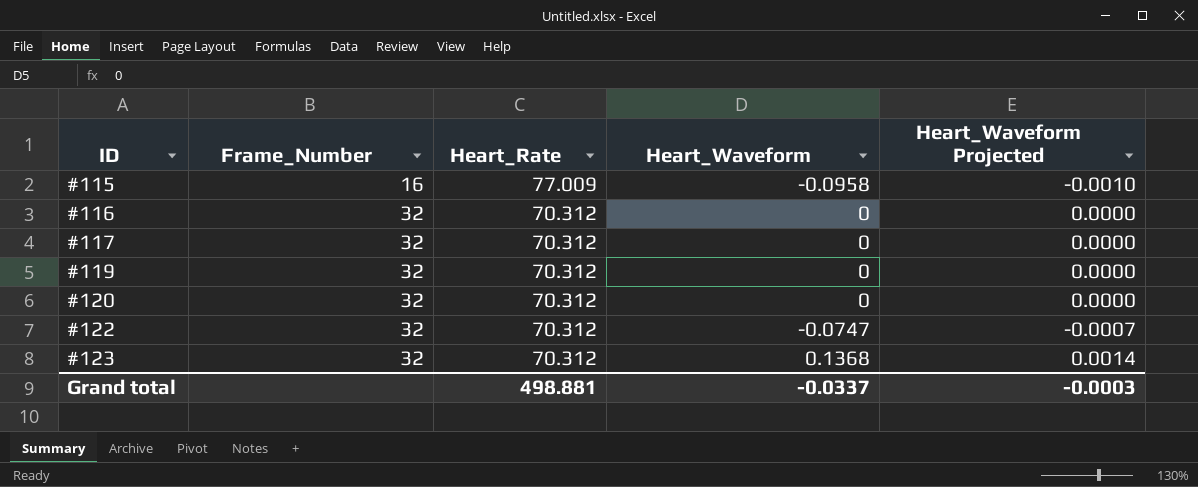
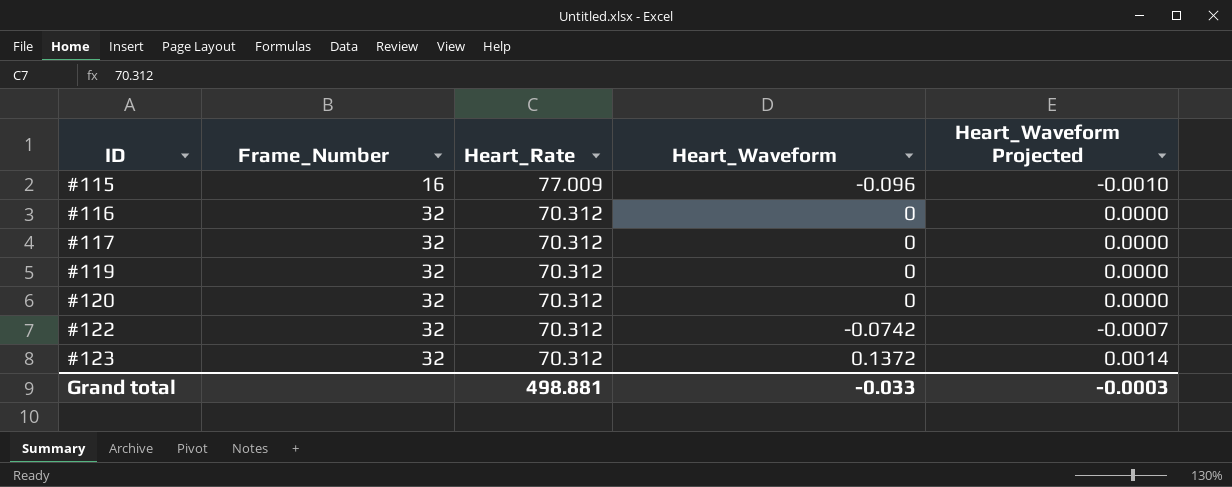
#115 | Heart_Waveform: -0.0958 -> -0.096
#122 | Heart_Waveform: -0.0747 -> -0.0742
#123 | Heart_Waveform: 0.1368 -> 0.1372
Grand total | Heart_Waveform: -0.0337 -> -0.033

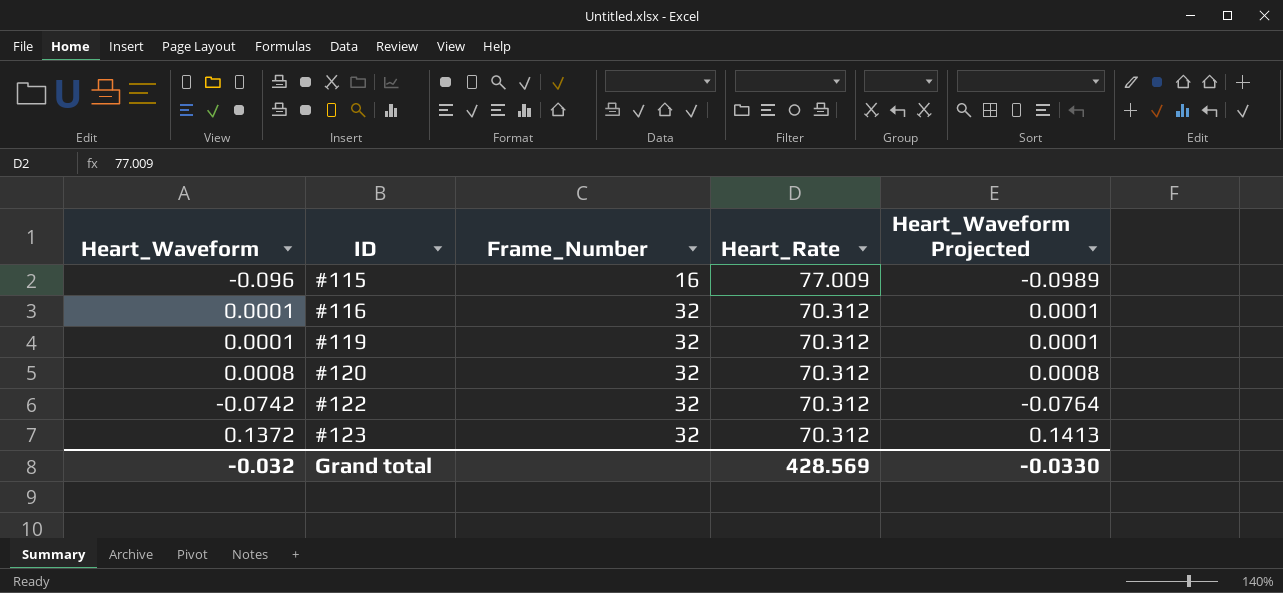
column Heart_Waveform | position: 4 -> 1
column Heart_Waveform Projected | formula: [Heart_Waveform] * 0.01 -> [Heart_Waveform] * 1.03
row #117: 32 | 70.312 | 0 | 0.0000 -> none
#116 | Heart_Waveform: 0 -> 0.0001
#119 | Heart_Waveform: 0 -> 0.0001
#120 | Heart_Waveform: 0 -> 0.0008
Grand total | Heart_Waveform: -0.033 -> -0.032
Grand total | Heart_Rate: 498.881 -> 428.569
Grand total | Heart_Waveform Projected: -0.0003 -> -0.0330

